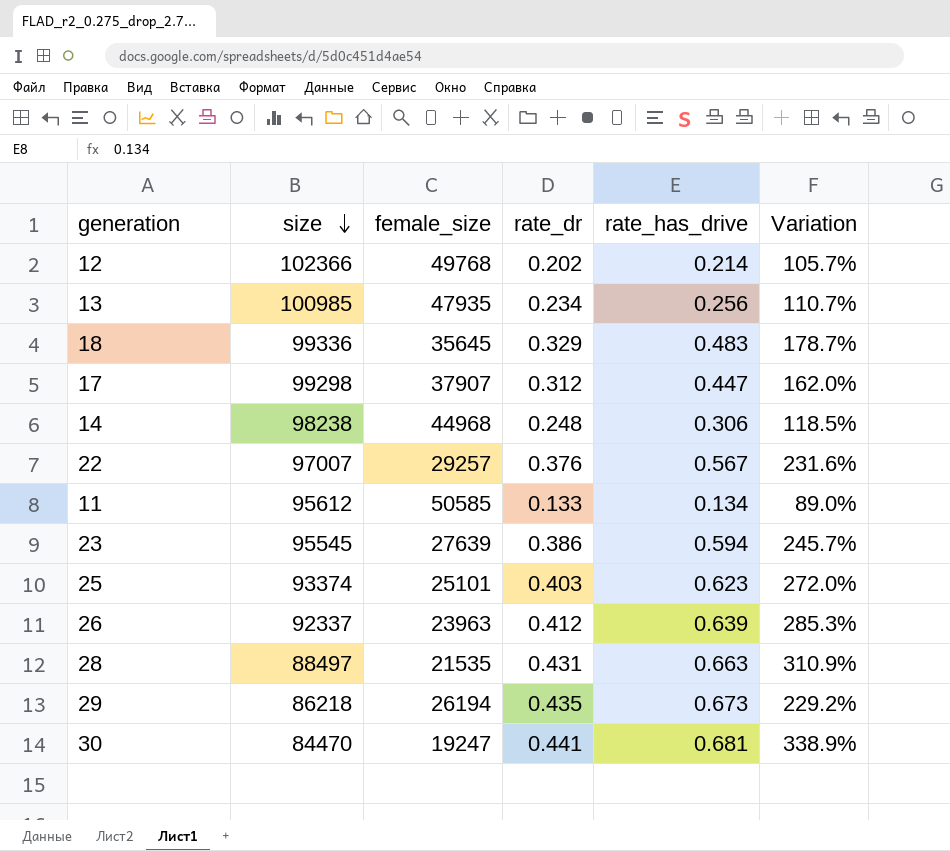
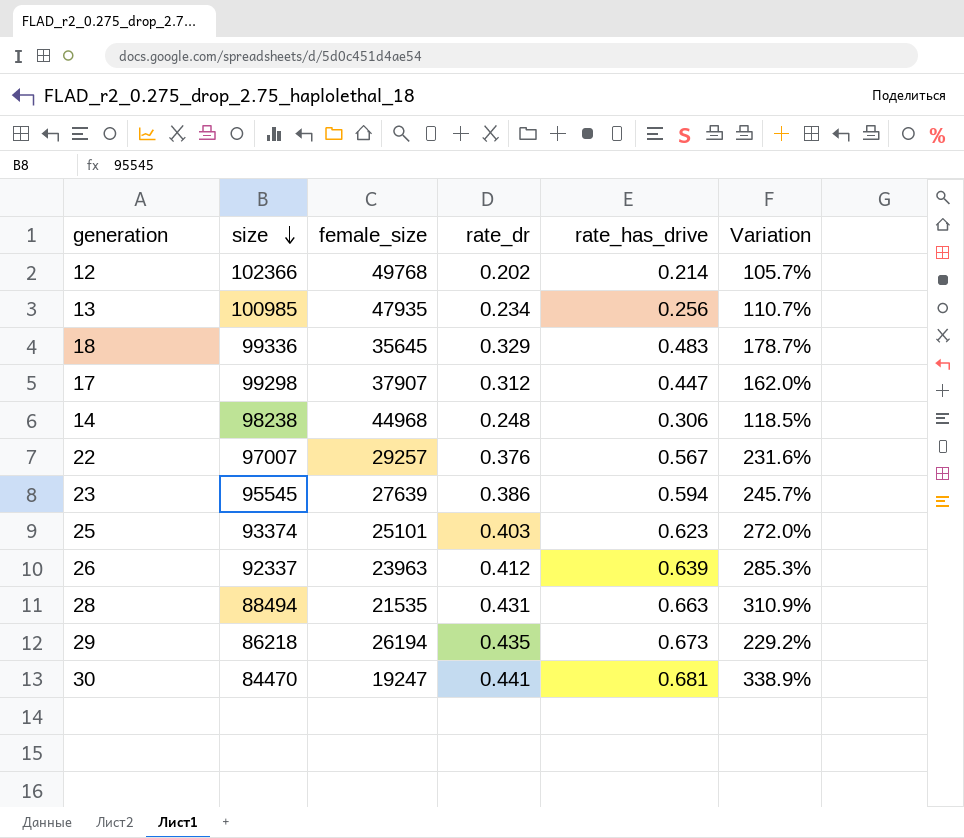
row 11: 95612 | 50585 | 0.133 | 0.134 | 89.0% -> none
28 | size: 88497 -> 88494

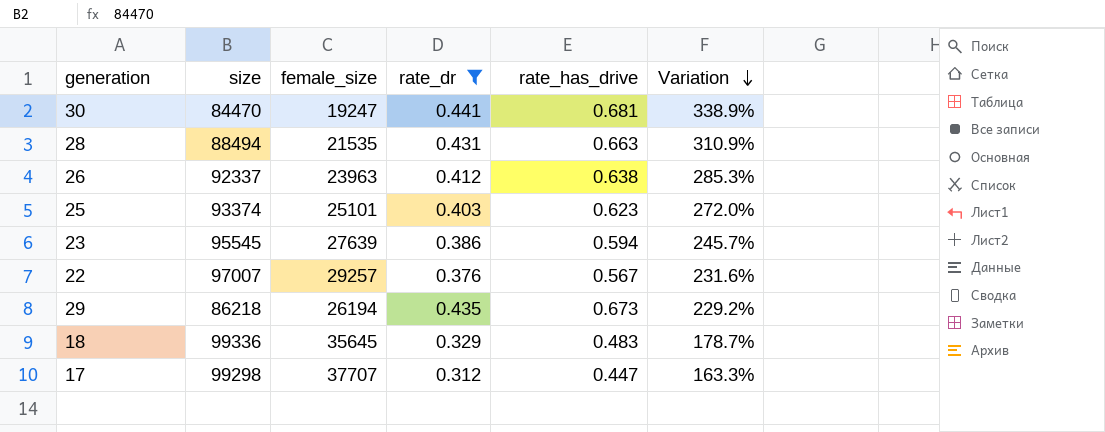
filter: none -> rate_dr >= 0.312
row order: size descending -> Variation descending
26 | rate_has_drive: 0.639 -> 0.638
17 | female_size: 37907 -> 37707
17 | Variation: 162.0% -> 163.3%

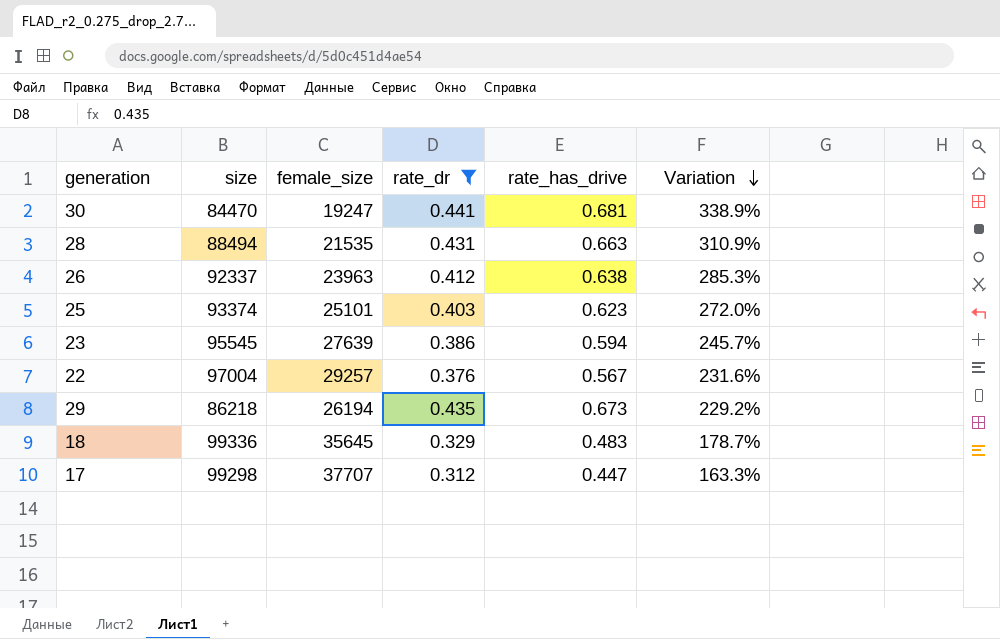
22 | size: 97007 -> 97004

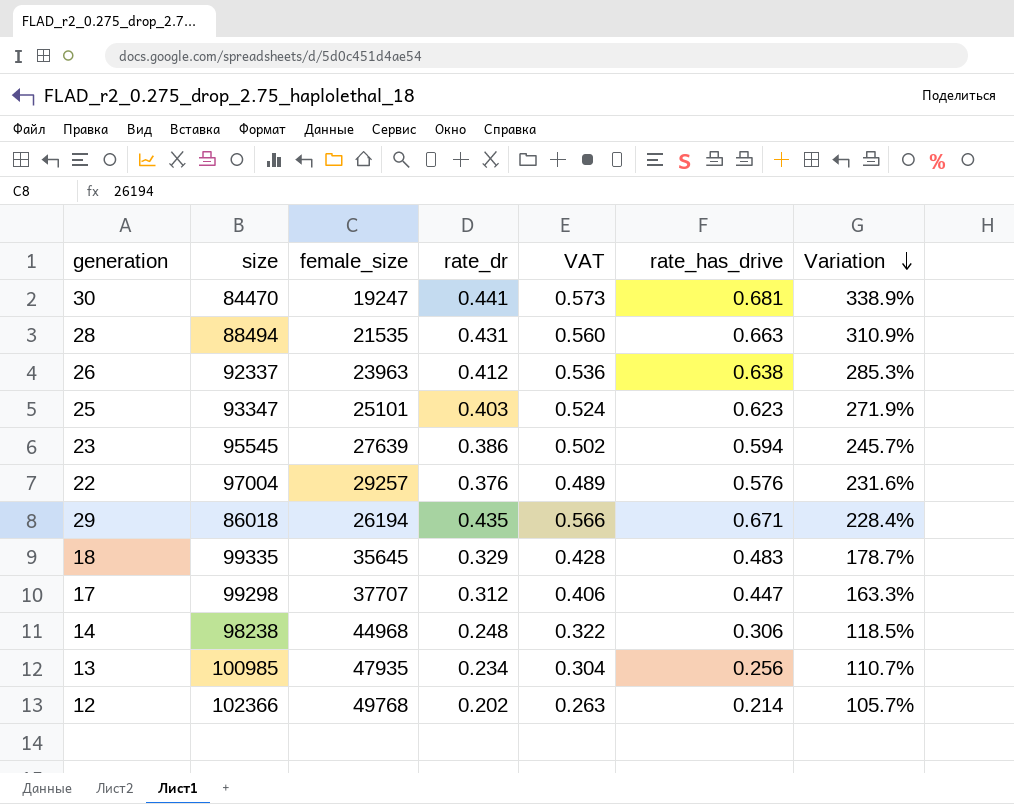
filter: rate_dr >= 0.312 -> none
column VAT | formula: none -> [rate_dr] * 1.3
25 | size: 93374 -> 93347
25 | Variation: 272.0% -> 271.9%
22 | rate_has_drive: 0.567 -> 0.576
29 | size: 86218 -> 86018
29 | rate_has_drive: 0.673 -> 0.671
29 | Variation: 229.2% -> 228.4%
18 | size: 99336 -> 99335

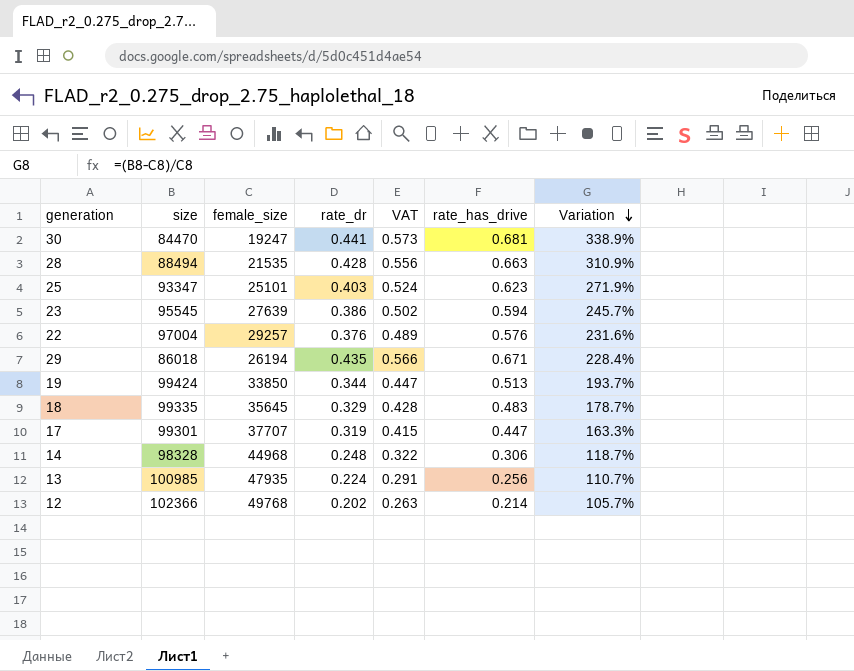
row 26: 92337 | 23963 | 0.412 | 0.536 | 0.638 | 285.3% -> none
28 | rate_dr: 0.431 -> 0.428
28 | VAT: 0.560 -> 0.556
row 19: none -> 99424 | 33850 | 0.344 | 0.447 | 0.513 | 193.7%
17 | size: 99298 -> 99301
17 | rate_dr: 0.312 -> 0.319
17 | VAT: 0.406 -> 0.415
14 | size: 98238 -> 98328
14 | Variation: 118.5% -> 118.7%
13 | rate_dr: 0.234 -> 0.224
13 | VAT: 0.304 -> 0.291

